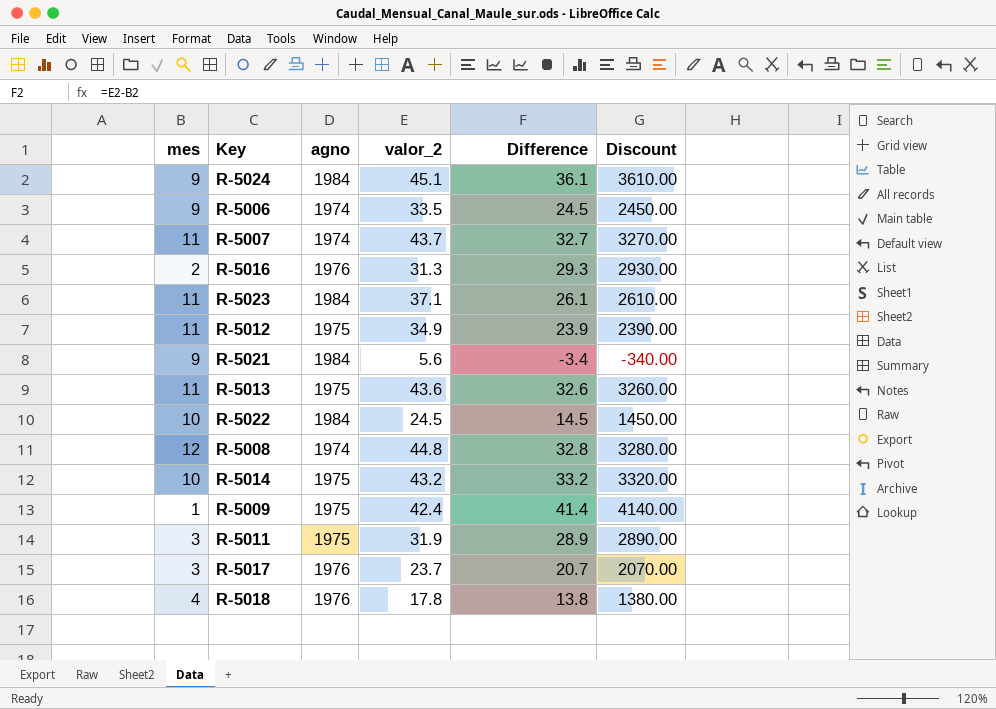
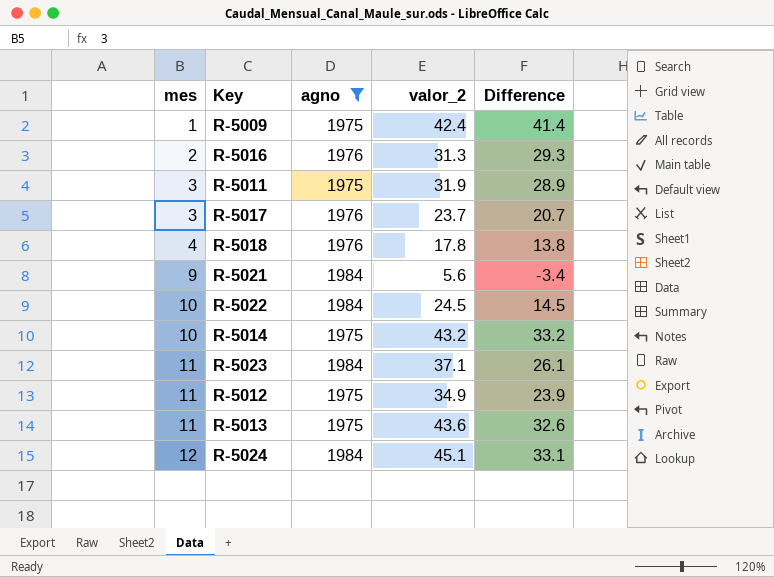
filter: none -> agno != 1974
row order: none -> mes ascending
column Discount | formula: [Difference] * 100 -> none
R-5024 | mes: 9 -> 12
R-5024 | Difference: 36.1 -> 33.1

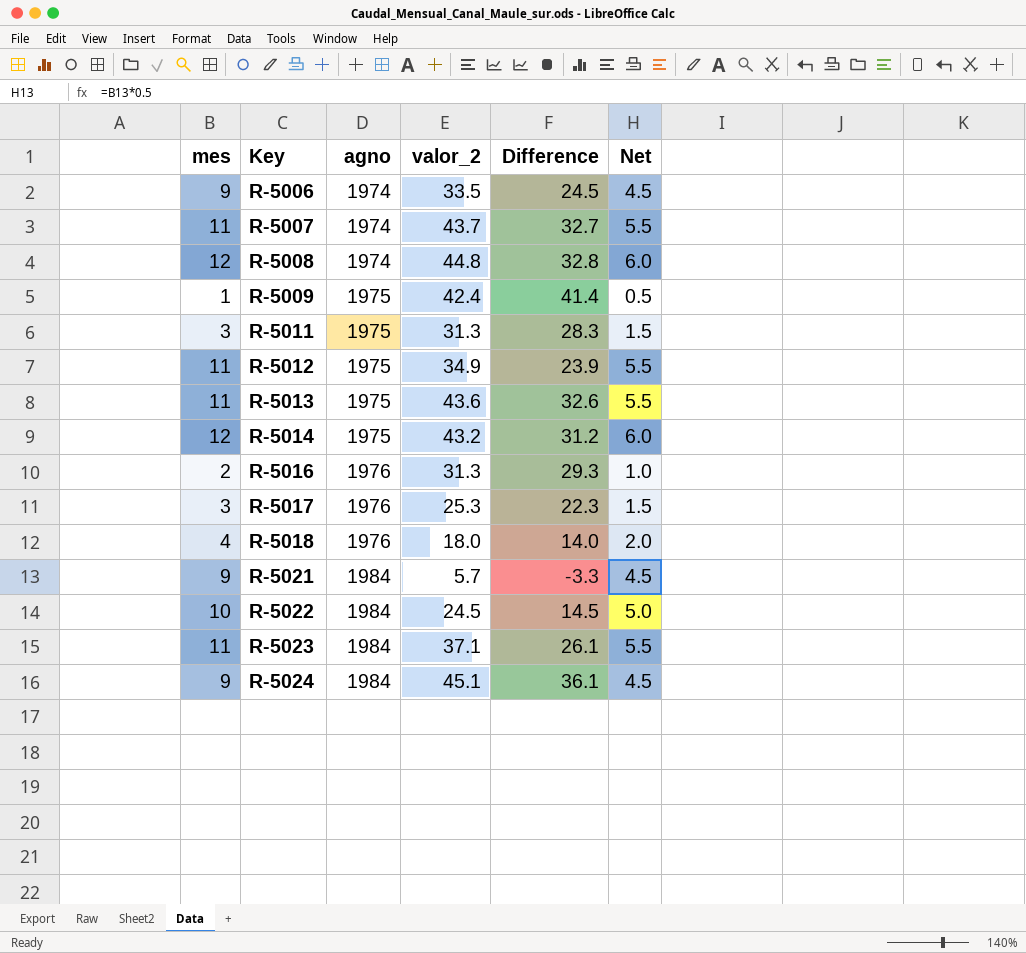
filter: agno != 1974 -> none
row order: mes ascending -> Key ascending
column Net | formula: none -> [mes] * 0.5
R-5011 | valor_2: 31.9 -> 31.3
R-5011 | Difference: 28.9 -> 28.3
R-5014 | mes: 10 -> 12
R-5014 | Difference: 33.2 -> 31.2
R-5017 | valor_2: 23.7 -> 25.3
R-5017 | Difference: 20.7 -> 22.3
R-5018 | valor_2: 17.8 -> 18.0
R-5018 | Difference: 13.8 -> 14.0
R-5021 | valor_2: 5.6 -> 5.7
R-5021 | Difference: -3.4 -> -3.3
R-5024 | mes: 12 -> 9
R-5024 | Difference: 33.1 -> 36.1

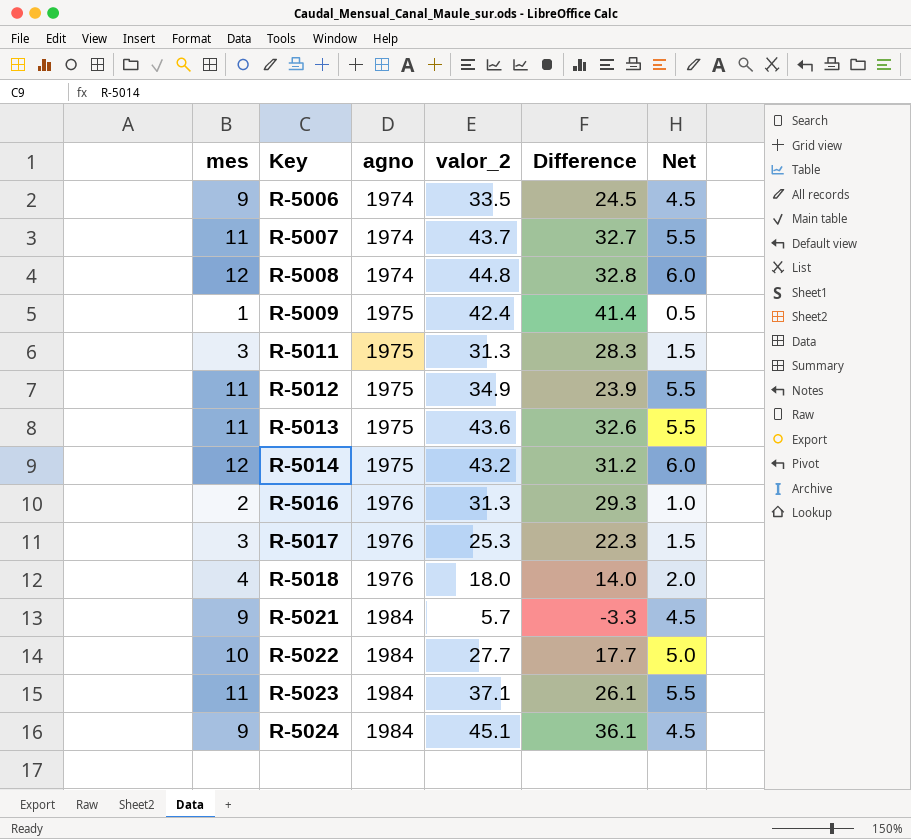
R-5022 | valor_2: 24.5 -> 27.7
R-5022 | Difference: 14.5 -> 17.7

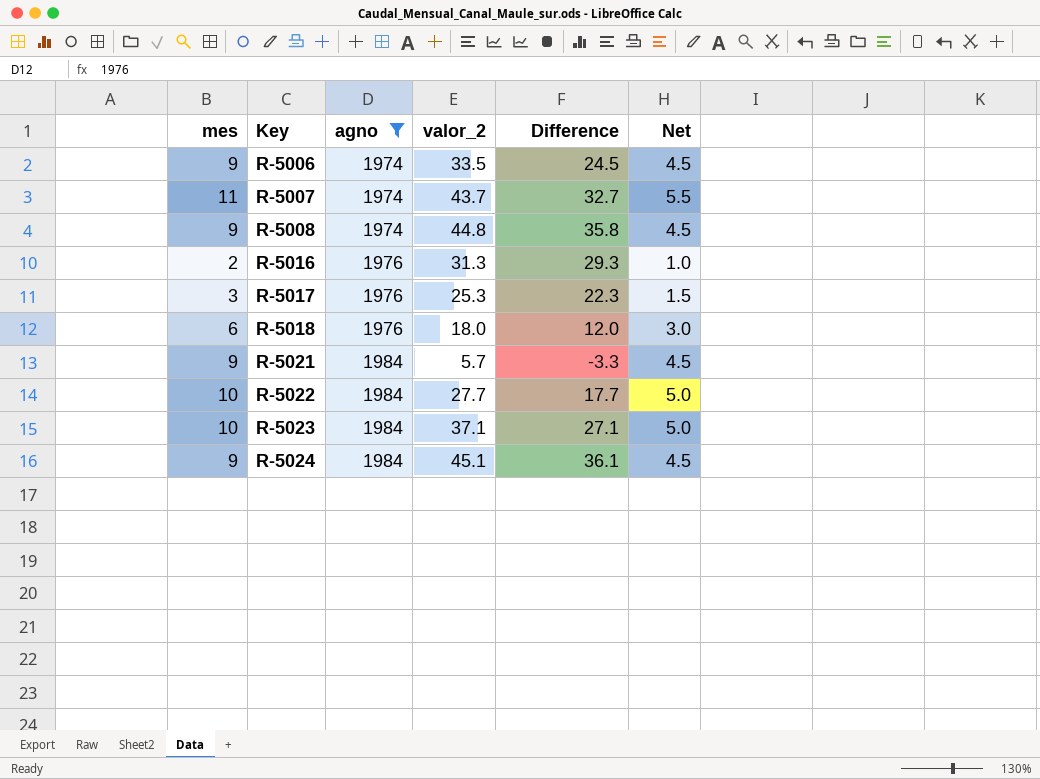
filter: none -> agno != 1975
R-5008 | mes: 12 -> 9
R-5008 | Difference: 32.8 -> 35.8
R-5008 | Net: 6.0 -> 4.5
R-5018 | mes: 4 -> 6
R-5018 | Difference: 14.0 -> 12.0
R-5018 | Net: 2.0 -> 3.0
R-5023 | mes: 11 -> 10
R-5023 | Difference: 26.1 -> 27.1
R-5023 | Net: 5.5 -> 5.0

